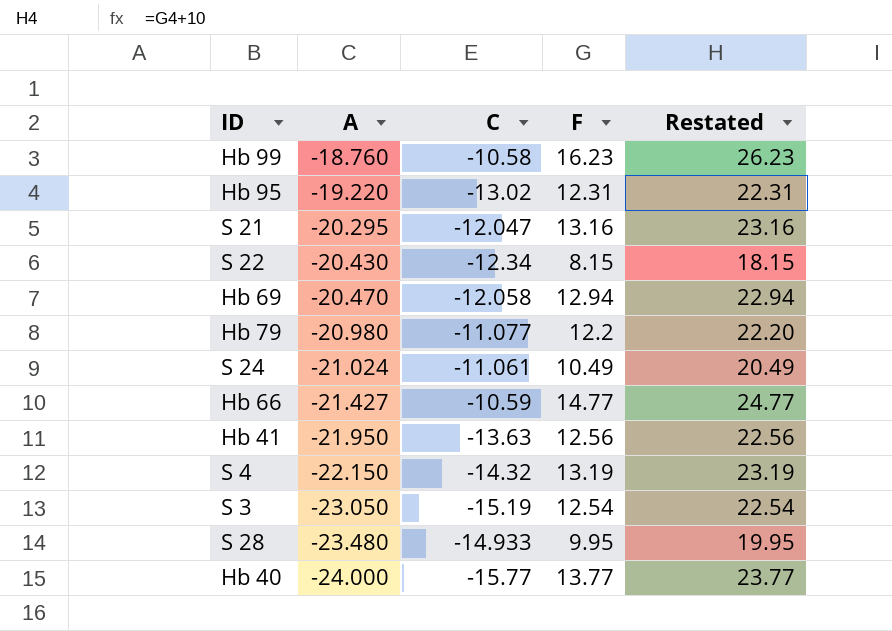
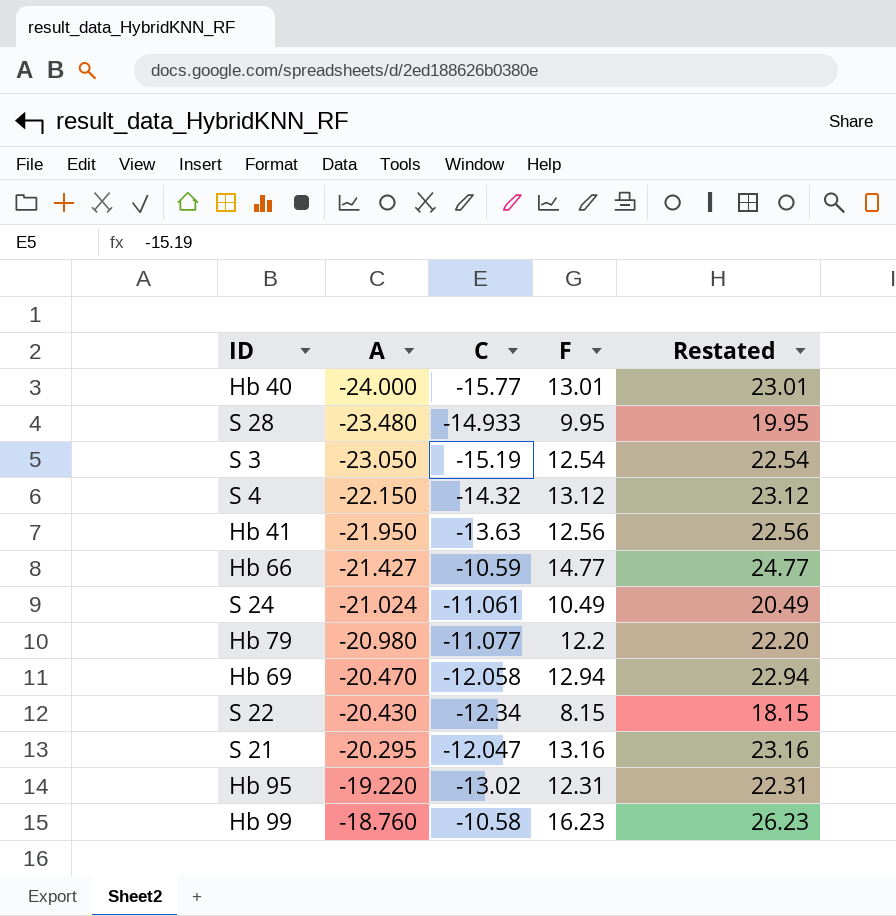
row order: A descending -> A ascending
Hb 40 | F: 13.77 -> 13.01
Hb 40 | Restated: 23.77 -> 23.01
S 4 | F: 13.19 -> 13.12
S 4 | Restated: 23.19 -> 23.12

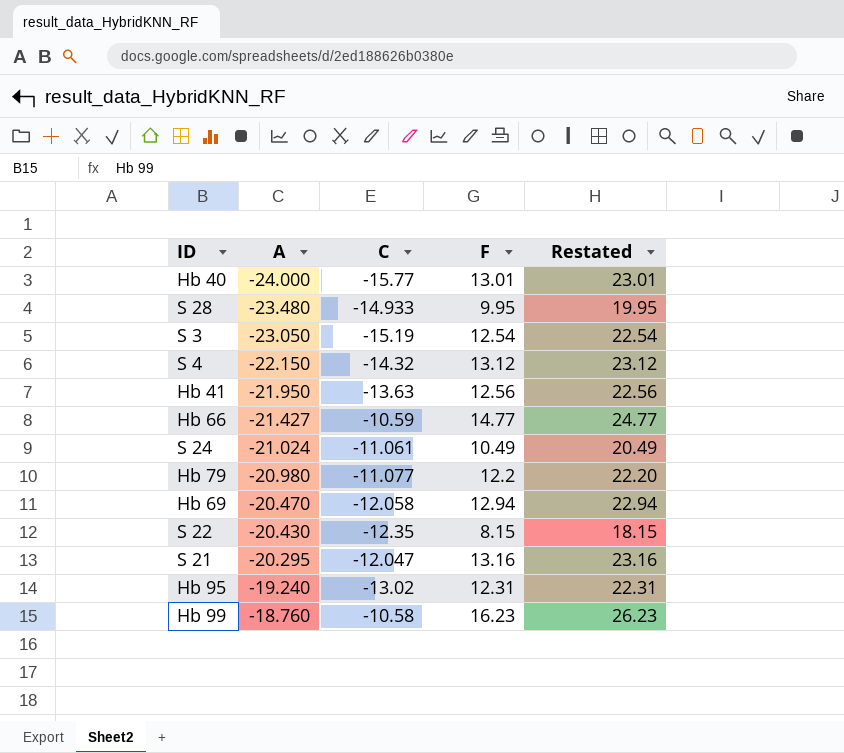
S 22 | C: -12.34 -> -12.35
Hb 95 | A: -19.220 -> -19.240

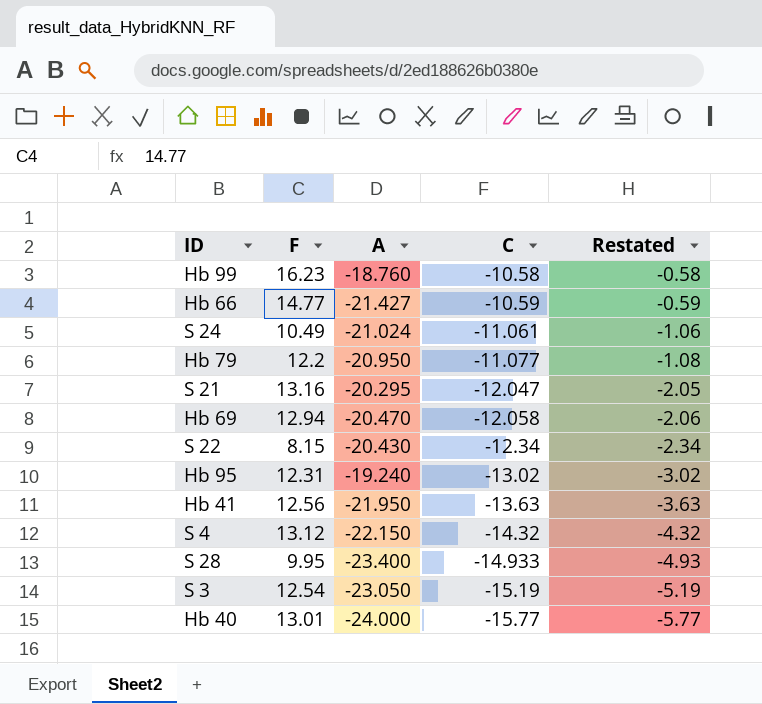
row order: A ascending -> C descending
column F | position: 4 -> 2
column Restated | formula: [F] + 10 -> [C] + 10
Hb 79 | A: -20.980 -> -20.950
S 22 | C: -12.35 -> -12.34
S 28 | A: -23.480 -> -23.400

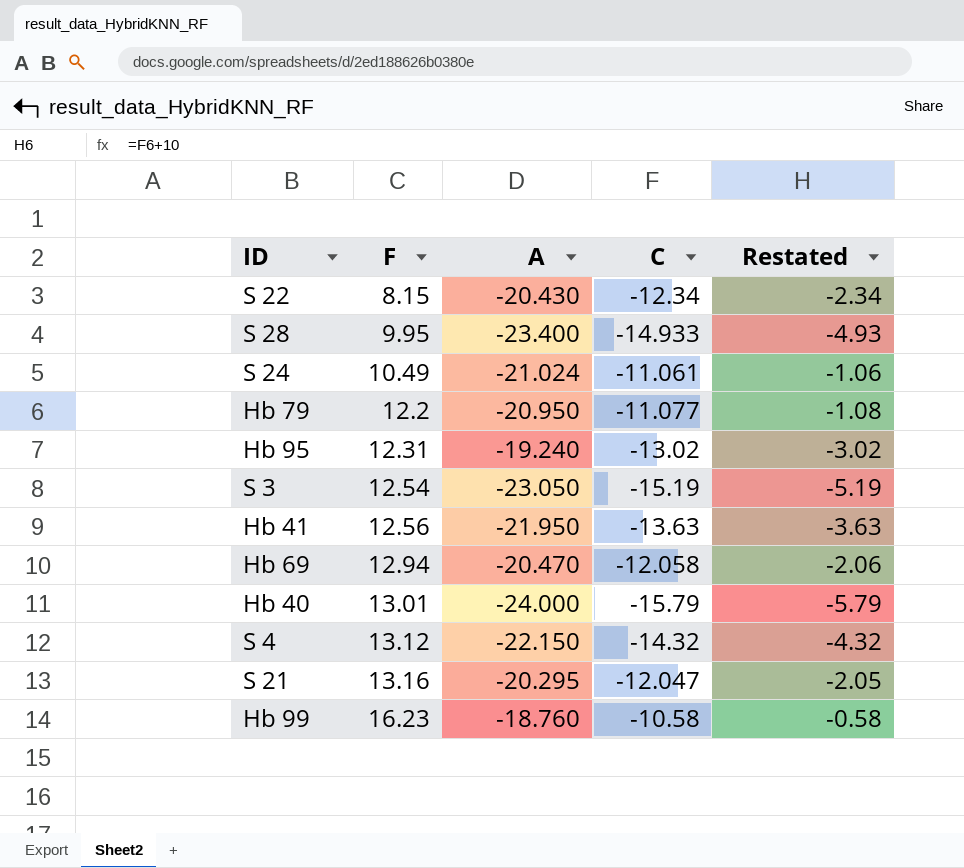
row order: C descending -> F ascending
row Hb 66: 14.77 | -21.427 | -10.59 | -0.59 -> none
Hb 40 | C: -15.77 -> -15.79
Hb 40 | Restated: -5.77 -> -5.79

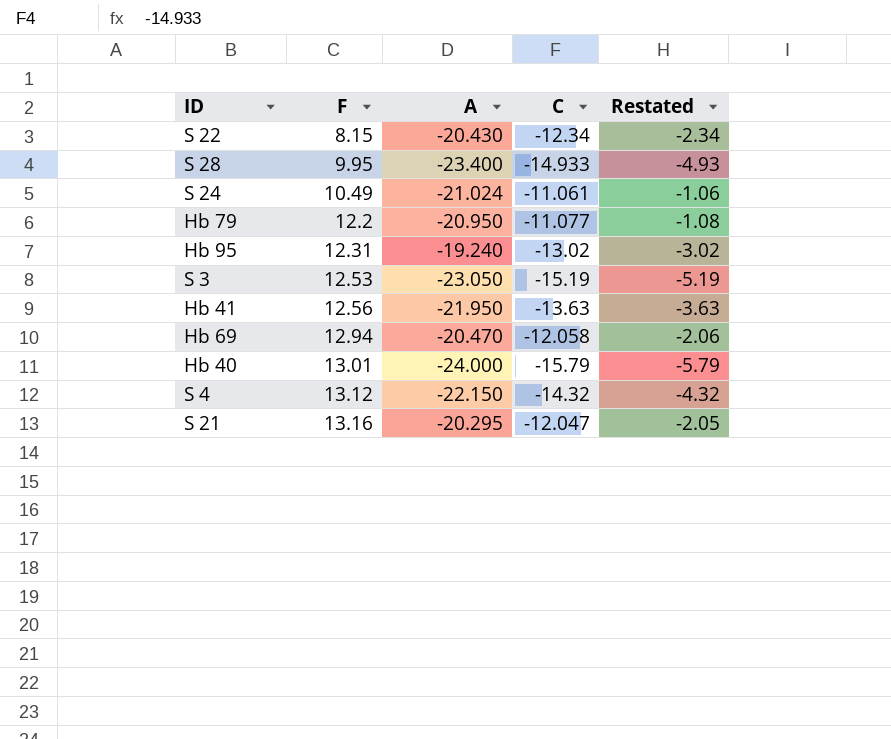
row Hb 99: 16.23 | -18.760 | -10.58 | -0.58 -> none
S 3 | F: 12.54 -> 12.53

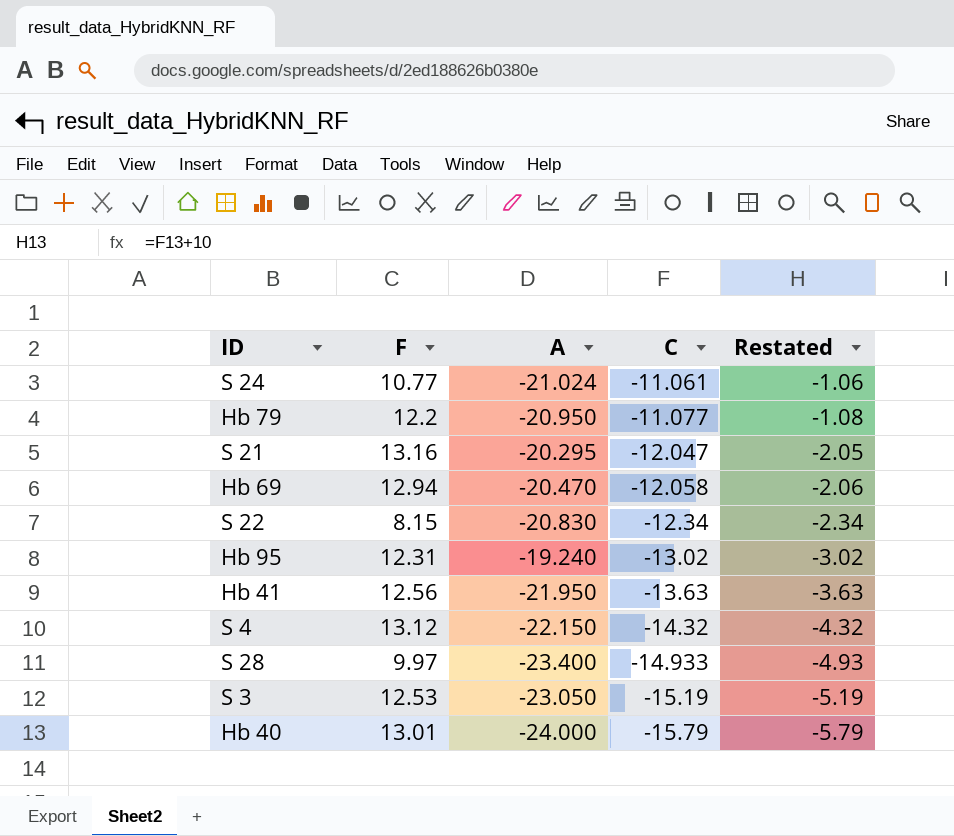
row order: F ascending -> C descending
S 24 | F: 10.49 -> 10.77
S 22 | A: -20.430 -> -20.830
S 28 | F: 9.95 -> 9.97

